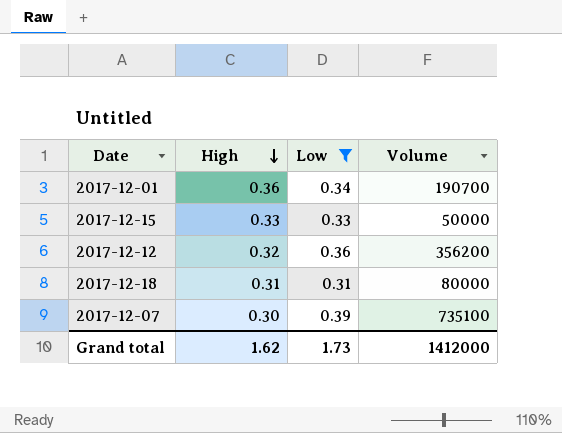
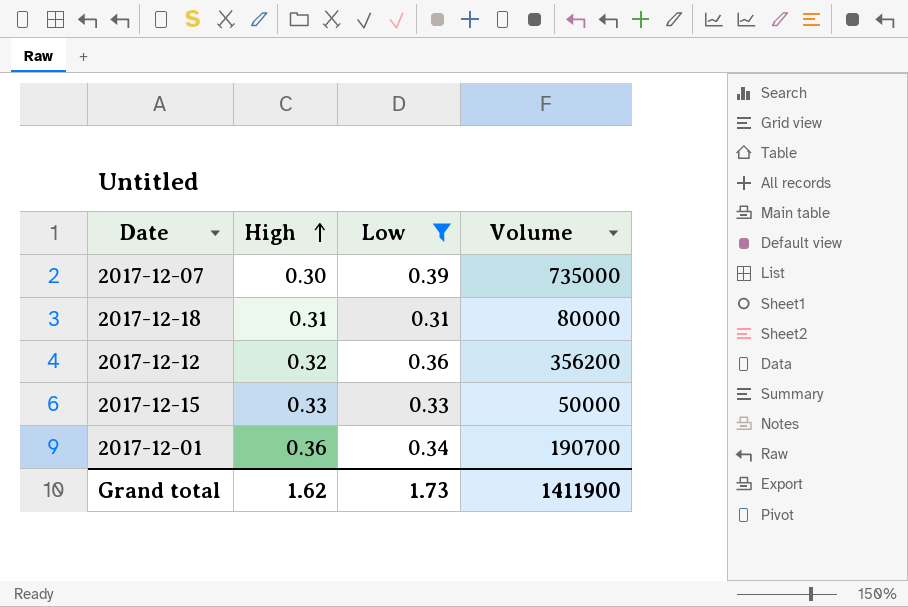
row order: High descending -> High ascending
2017-12-07 | Volume: 735100 -> 735000
Grand total | Volume: 1412000 -> 1411900

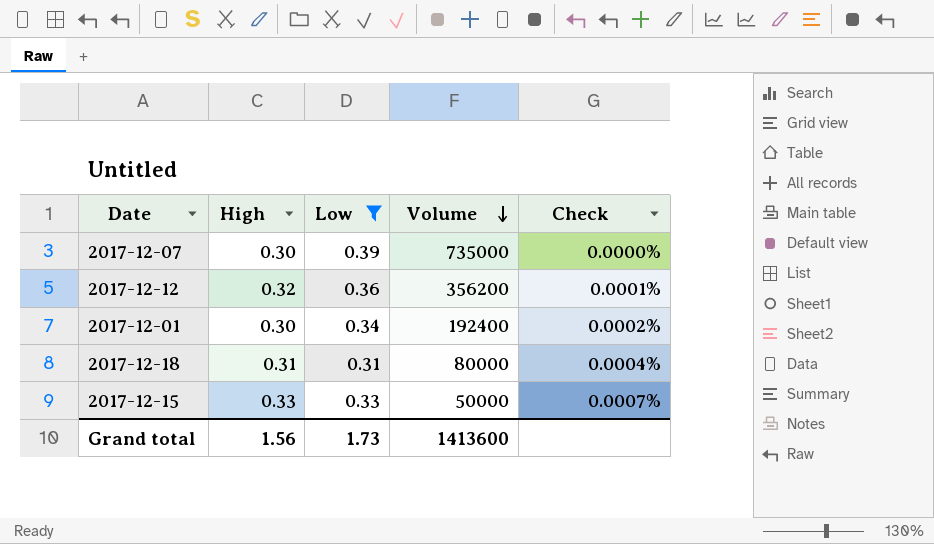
row order: High ascending -> Volume descending
column Check | formula: none -> [High] / [Volume]
2017-12-01 | High: 0.36 -> 0.30
2017-12-01 | Volume: 190700 -> 192400
Grand total | High: 1.62 -> 1.56
Grand total | Volume: 1411900 -> 1413600

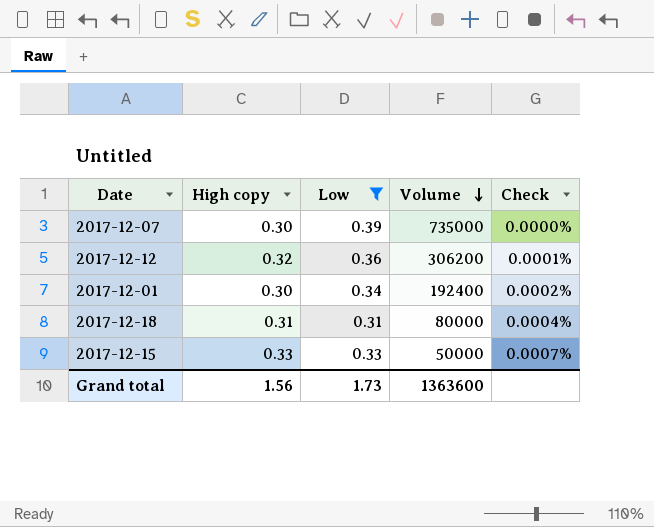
column name: High -> High copy
2017-12-12 | Volume: 356200 -> 306200
Grand total | Volume: 1413600 -> 1363600

